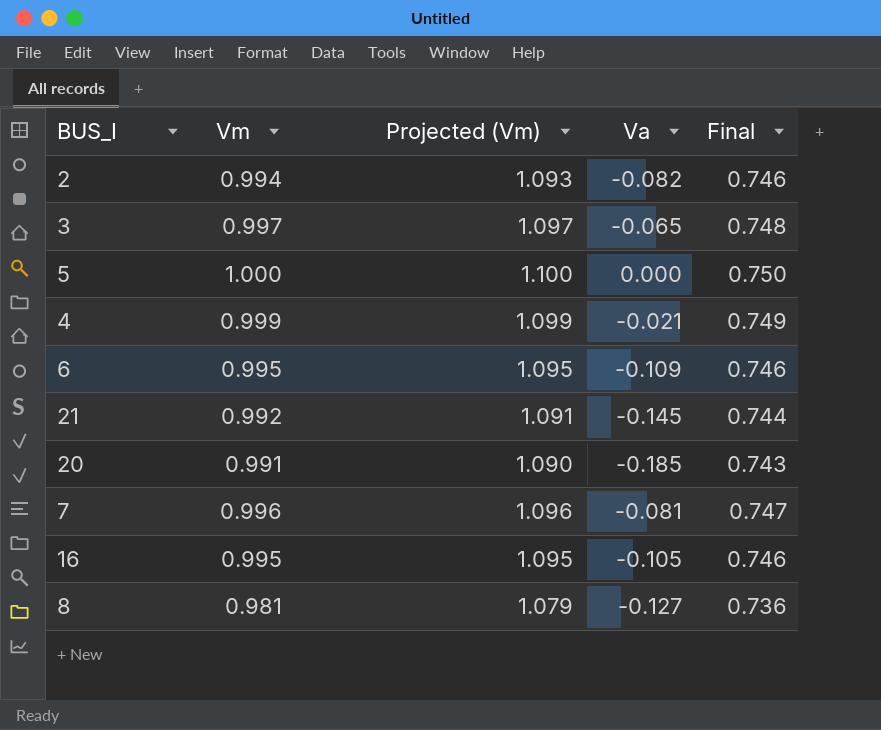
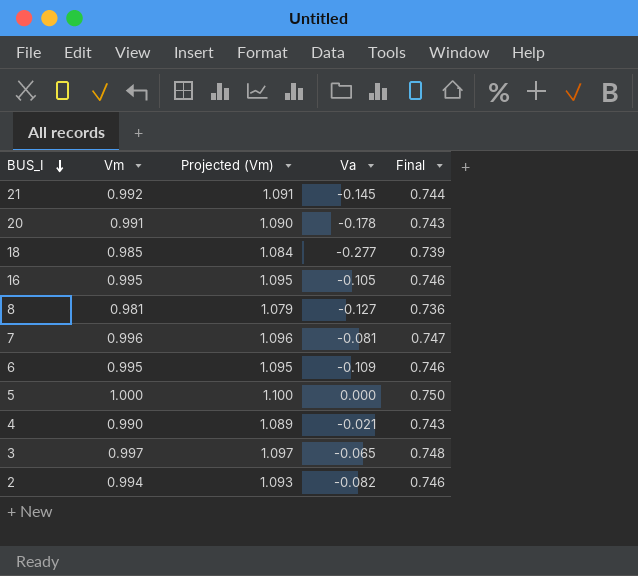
row order: none -> BUS_I descending
20 | Va: -0.185 -> -0.178
row 18: none -> 0.985 | 1.084 | -0.277 | 0.739
4 | Vm: 0.999 -> 0.990
4 | Projected (Vm): 1.099 -> 1.089
4 | Final: 0.749 -> 0.743

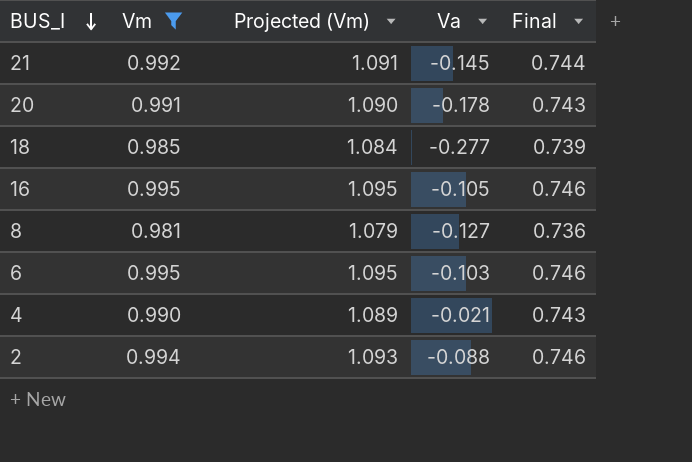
filter: none -> Vm <= 0.995
6 | Va: -0.109 -> -0.103
2 | Va: -0.082 -> -0.088

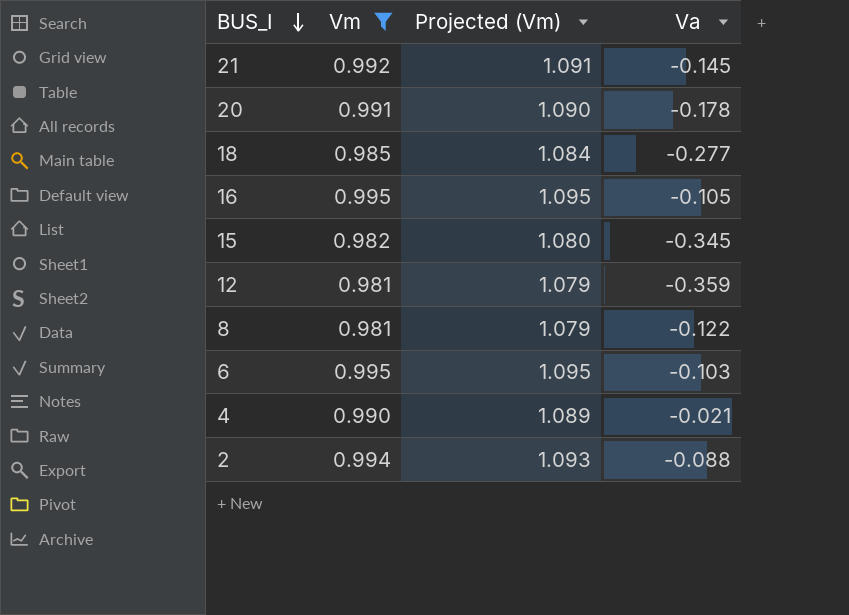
column Final | formula: [Vm] * 0.75 -> none
row 15: none -> 0.982 | 1.080 | -0.345
row 12: none -> 0.981 | 1.079 | -0.359
8 | Va: -0.127 -> -0.122

